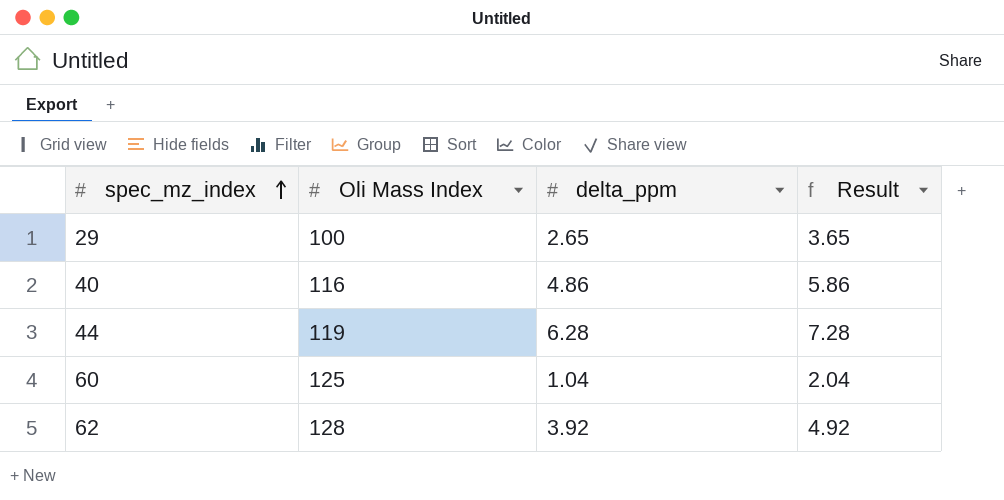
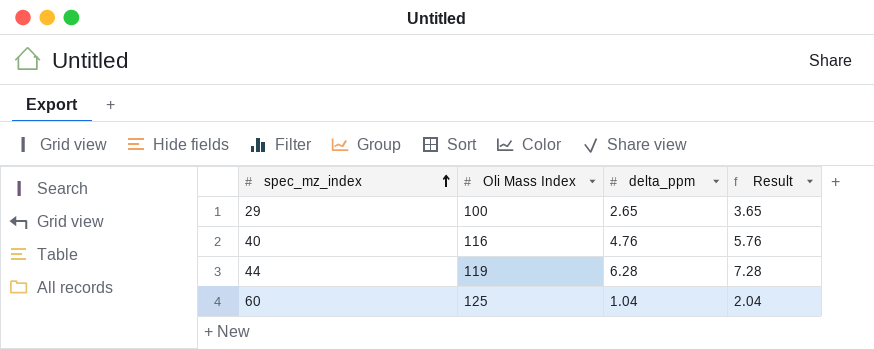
row 62: 128 | 3.92 | 4.92 -> none
40 | delta_ppm: 4.86 -> 4.76
40 | Result: 5.86 -> 5.76

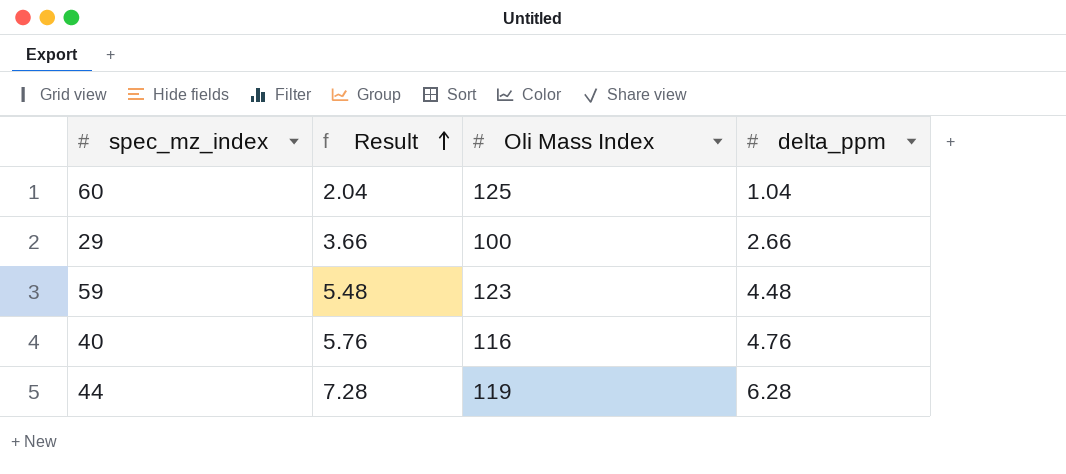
row order: spec_mz_index ascending -> Result ascending
column Result | position: 4 -> 2
29 | Result: 3.65 -> 3.66
29 | delta_ppm: 2.65 -> 2.66
row 59: none -> 5.48 | 123 | 4.48

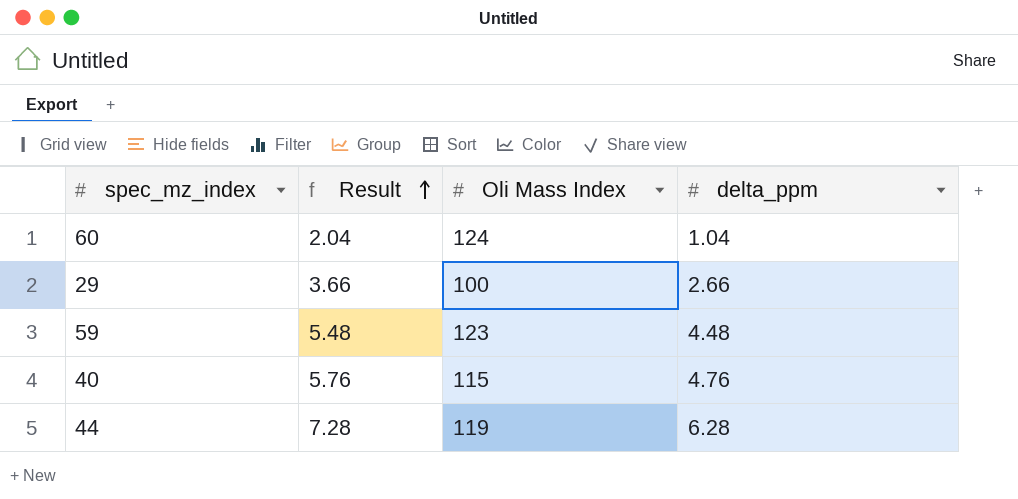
60 | Oli Mass Index: 125 -> 124
40 | Oli Mass Index: 116 -> 115

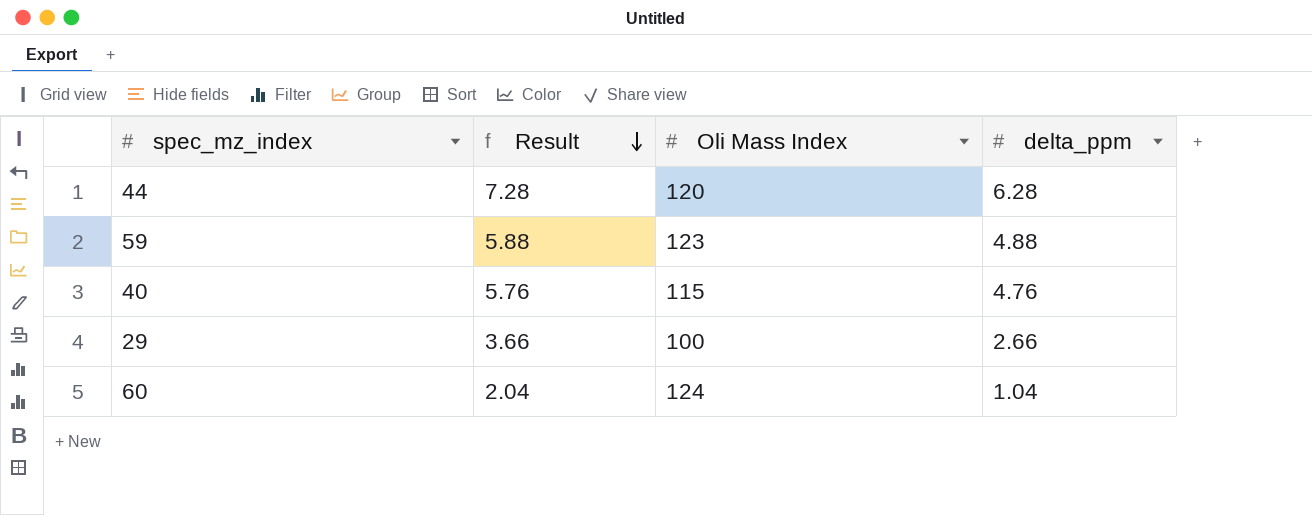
row order: Result ascending -> Result descending
44 | Oli Mass Index: 119 -> 120
59 | Result: 5.48 -> 5.88
59 | delta_ppm: 4.48 -> 4.88

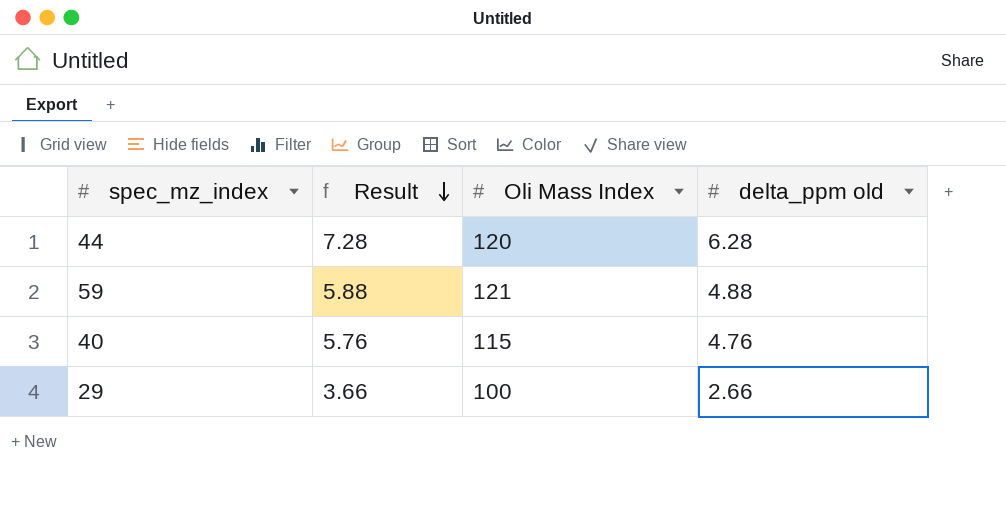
column name: delta_ppm -> delta_ppm old
row 60: 2.04 | 124 | 1.04 -> none
59 | Oli Mass Index: 123 -> 121

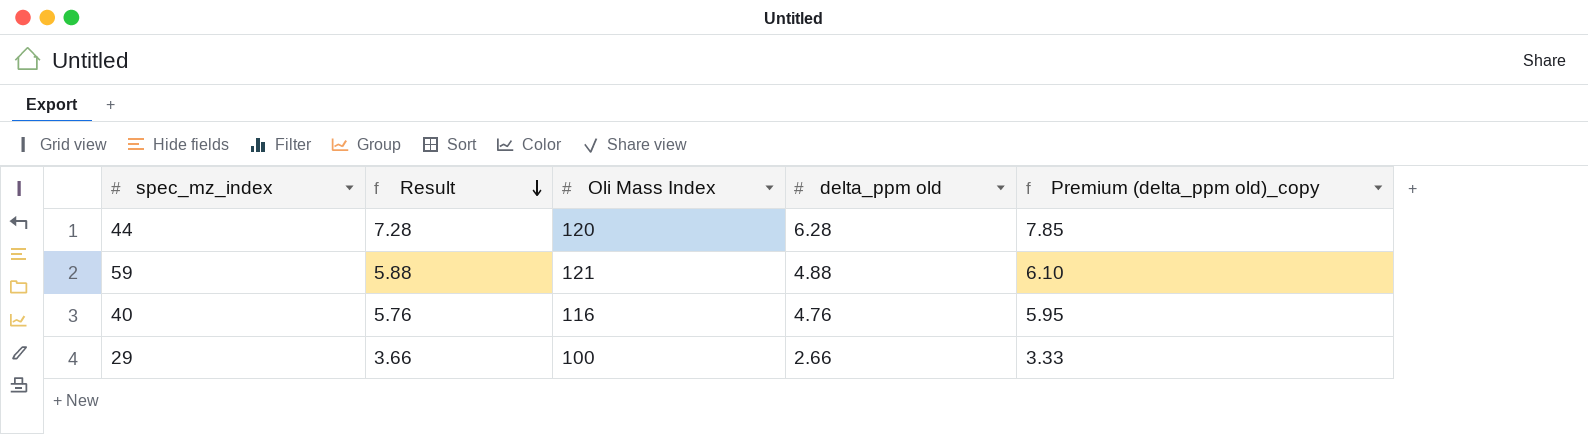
column Premium (delta_ppm old)_copy | formula: none -> [delta_ppm old] * 1.25
40 | Oli Mass Index: 115 -> 116

